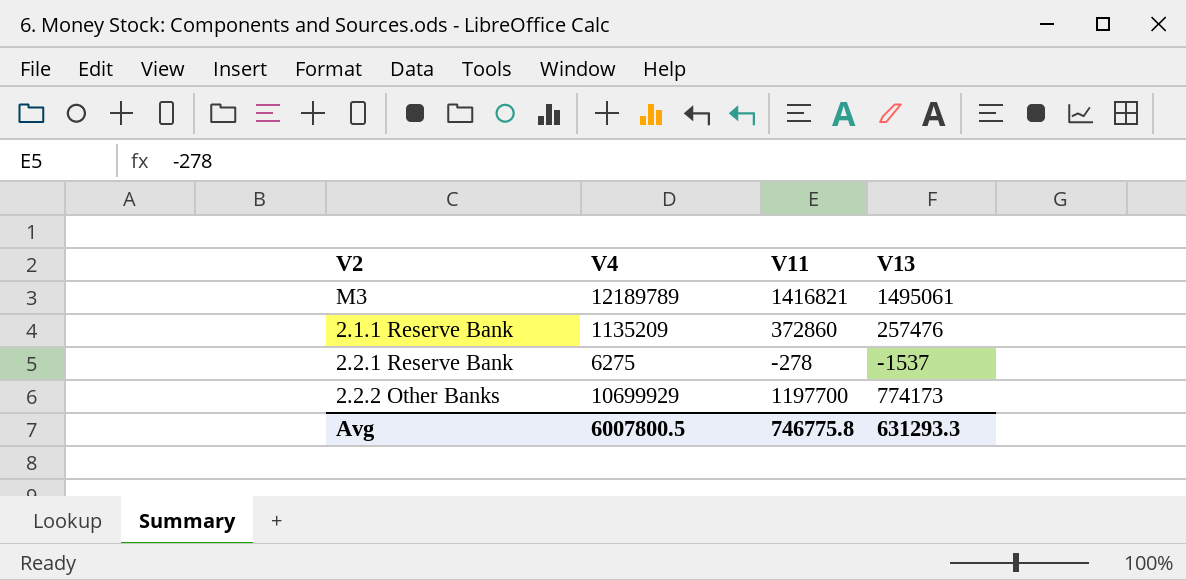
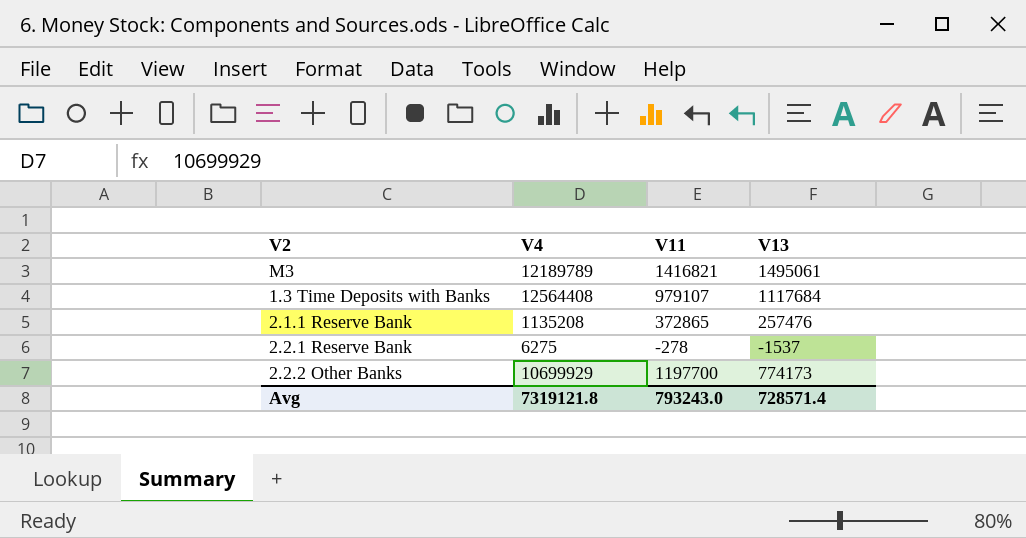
row 1.3 Time Deposits with Banks: none -> 12564408 | 979107 | 1117684
2.1.1 Reserve Bank | V4: 1135209 -> 1135208
2.1.1 Reserve Bank | V11: 372860 -> 372865
Avg | V4: 6007800.5 -> 7319121.8
Avg | V11: 746775.8 -> 793243.0
Avg | V13: 631293.3 -> 728571.4

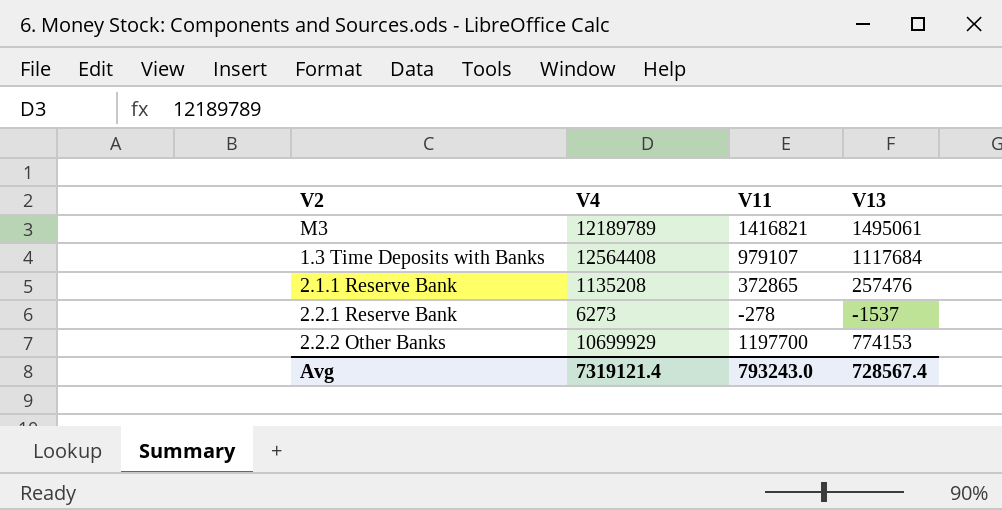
2.2.1 Reserve Bank | V4: 6275 -> 6273
2.2.2 Other Banks | V13: 774173 -> 774153
Avg | V4: 7319121.8 -> 7319121.4
Avg | V13: 728571.4 -> 728567.4

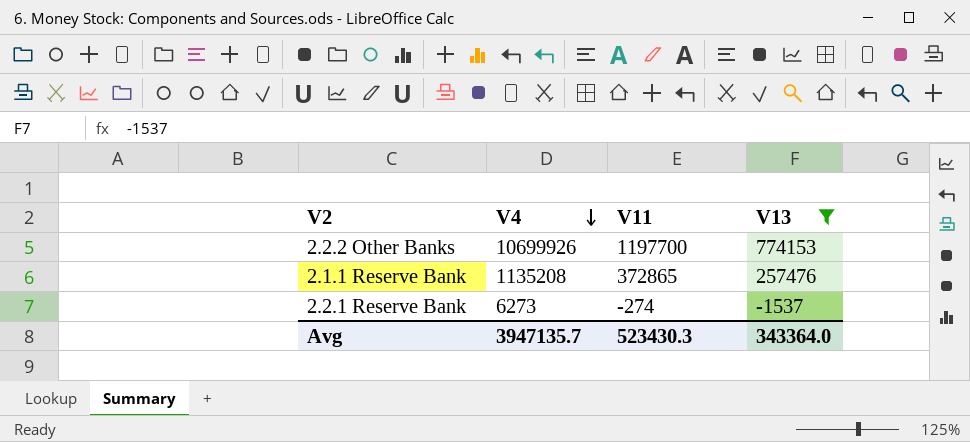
filter: none -> V13 <= 774153
row order: none -> V4 descending
2.2.2 Other Banks | V4: 10699929 -> 10699926
2.2.1 Reserve Bank | V11: -278 -> -274
Avg | V4: 7319121.4 -> 3947135.7
Avg | V11: 793243.0 -> 523430.3
Avg | V13: 728567.4 -> 343364.0

